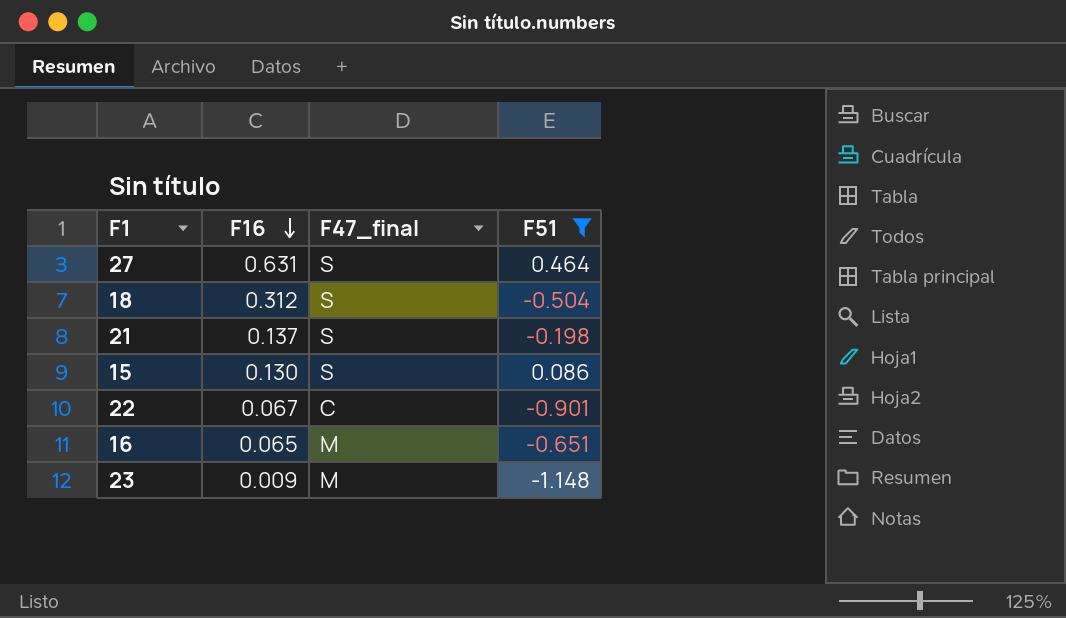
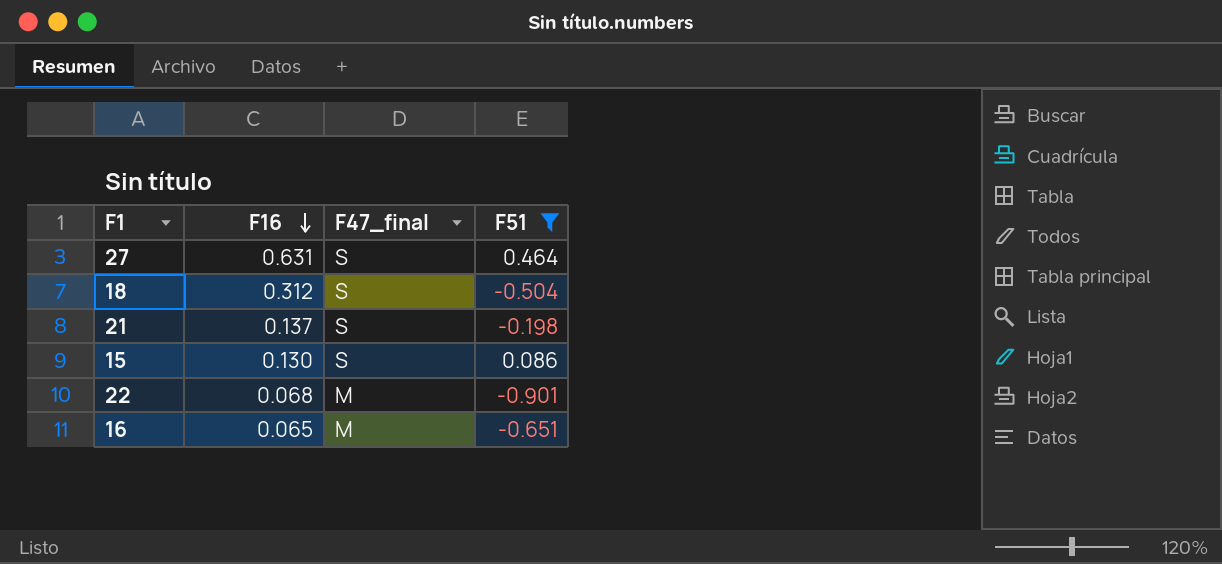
row 23: 0.009 | M | -1.148 -> none
22 | F16: 0.067 -> 0.068
22 | F47_final: C -> M

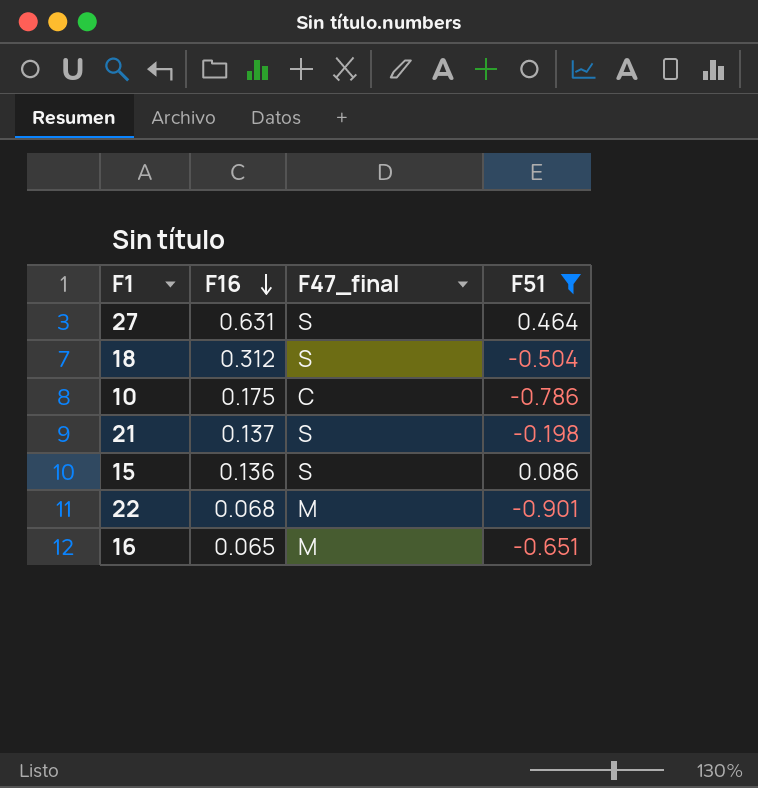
row 10: none -> 0.175 | C | -0.786
15 | F16: 0.130 -> 0.136

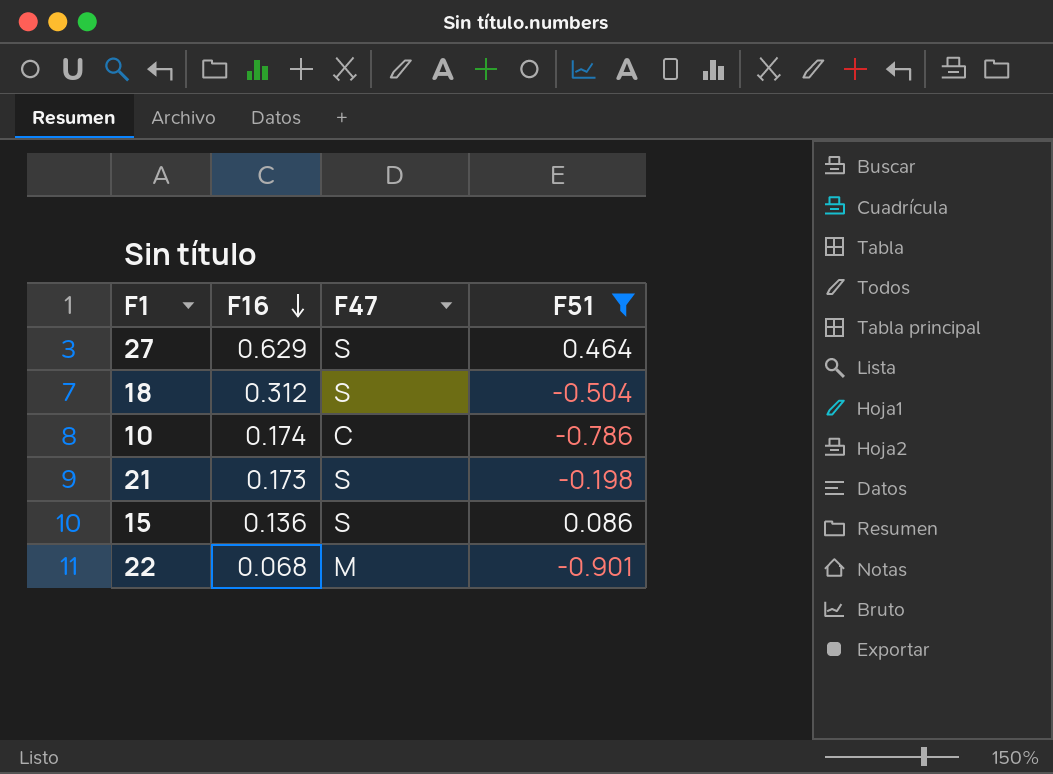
column name: F47_final -> F47
row 16: 0.065 | M | -0.651 -> none
27 | F16: 0.631 -> 0.629
10 | F16: 0.175 -> 0.174
21 | F16: 0.137 -> 0.173

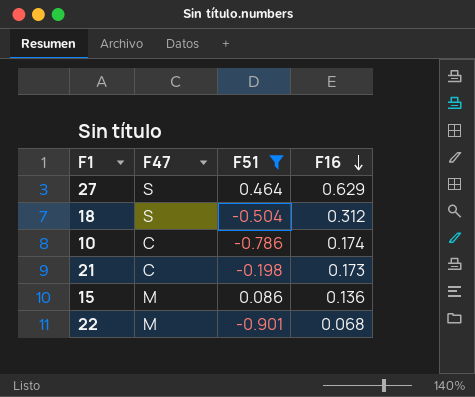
column F16 | position: 2 -> 4
21 | F47: S -> C
15 | F47: S -> M

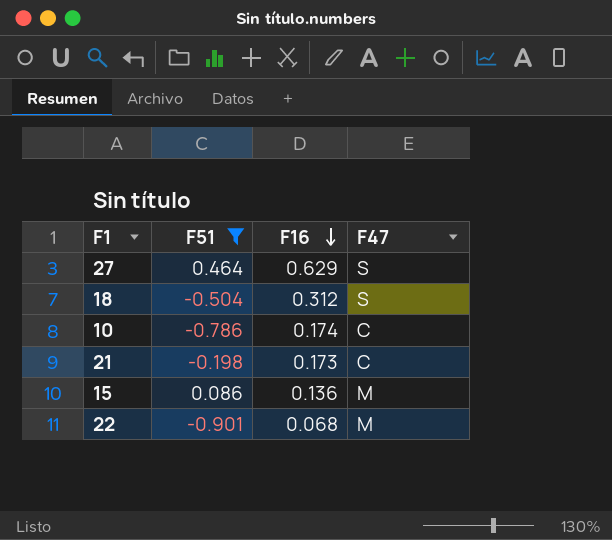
column F47 | position: 2 -> 4

